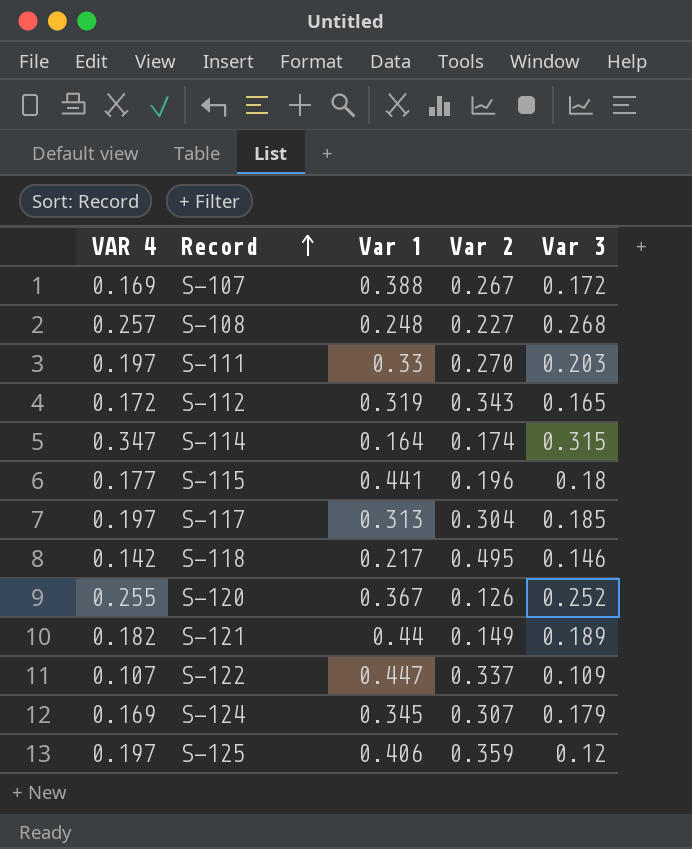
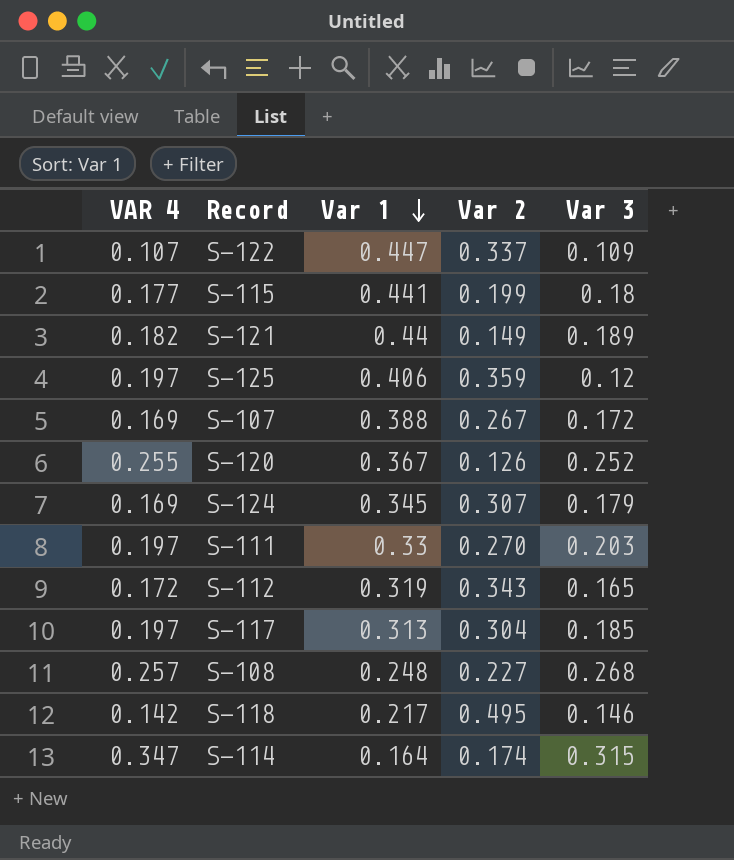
row order: Record ascending -> Var 1 descending
S-115 | Var 2: 0.196 -> 0.199

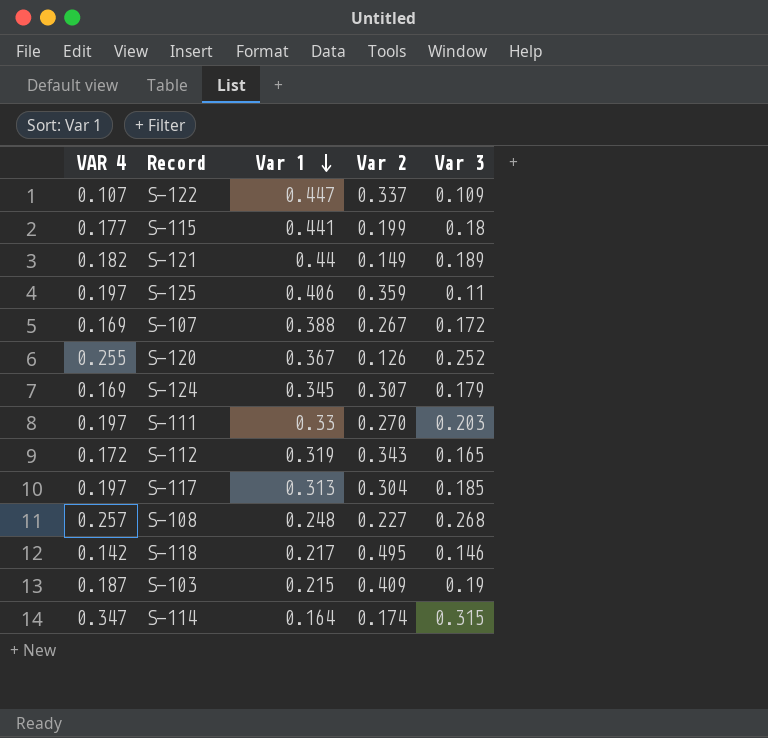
S-125 | Var 3: 0.12 -> 0.11
row S-103: none -> 0.187 | 0.215 | 0.409 | 0.19

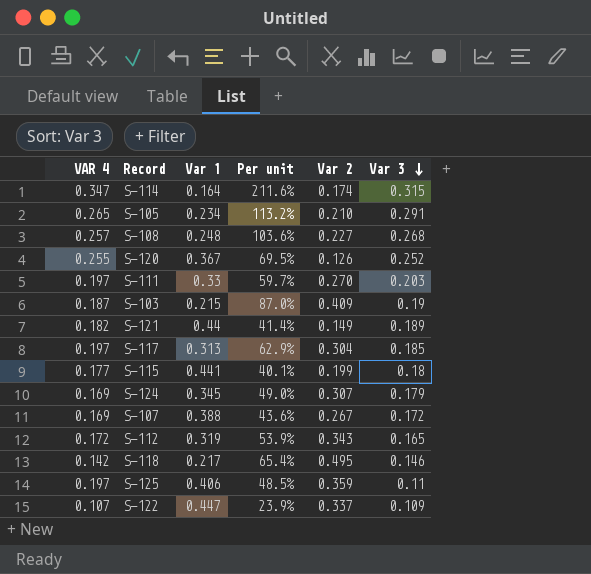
row order: Var 1 descending -> Var 3 descending
column Per unit | formula: none -> [VAR 4] / [Var 1]
row S-105: none -> 0.265 | 0.234 | 113.2% | 0.210 | 0.291

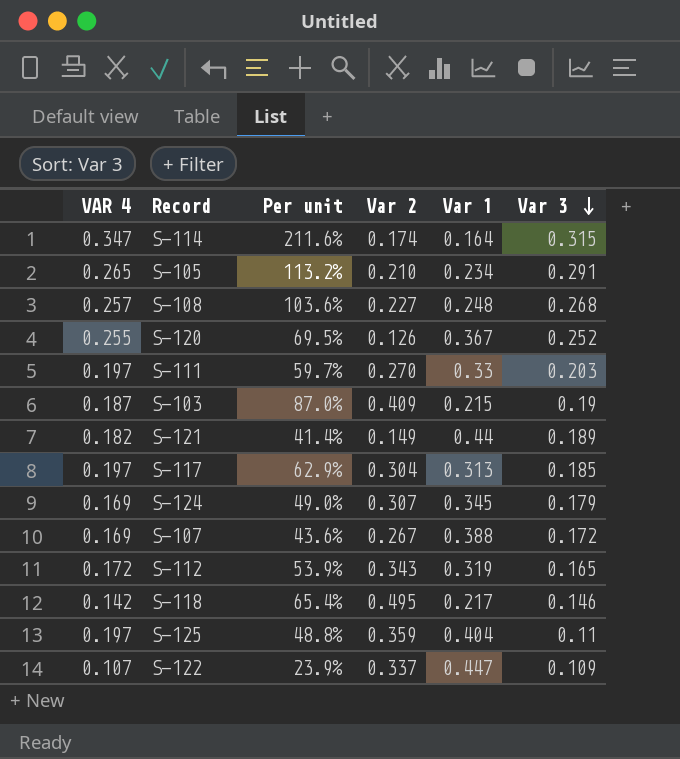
column Var 1 | position: 3 -> 5
row S-115: 0.177 | 0.441 | 40.1% | 0.199 | 0.18 -> none
S-125 | Per unit: 48.5% -> 48.8%
S-125 | Var 1: 0.406 -> 0.404

